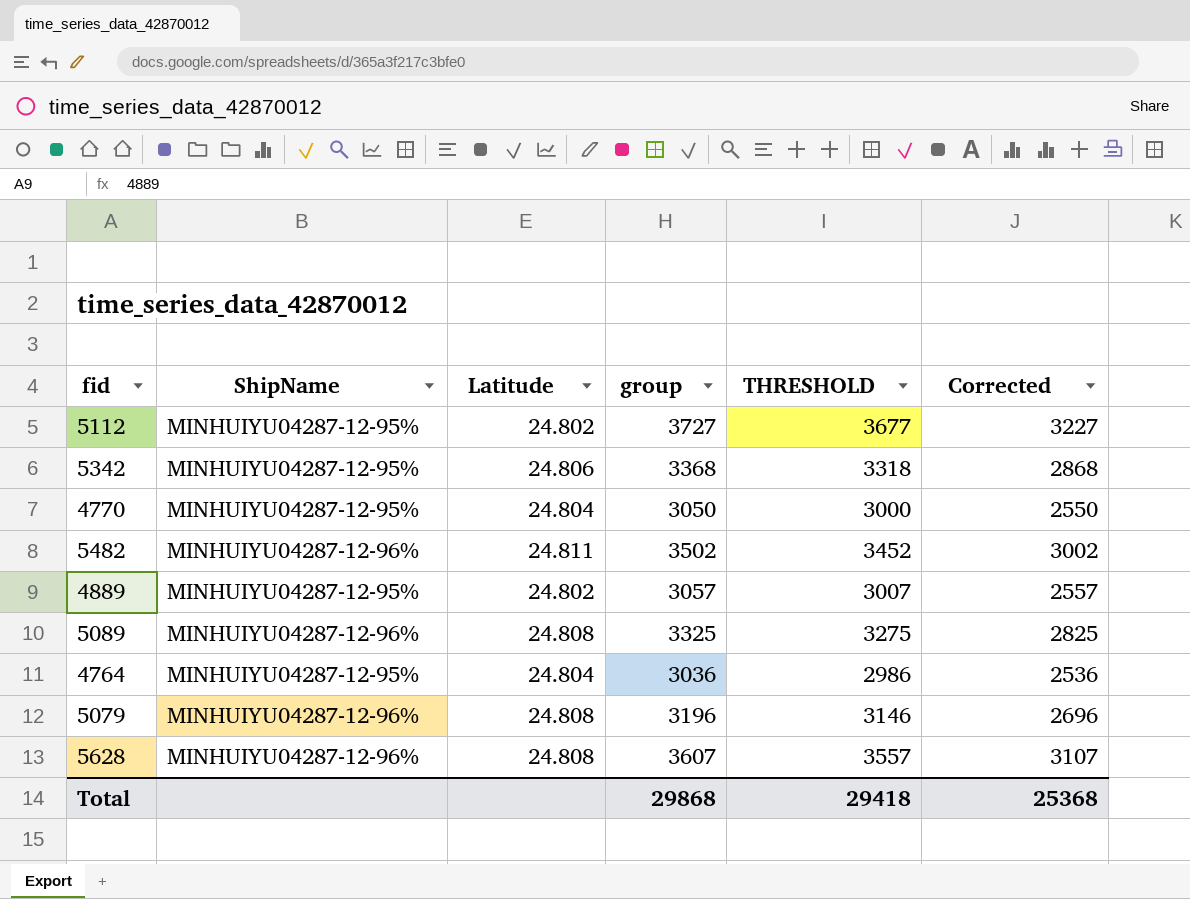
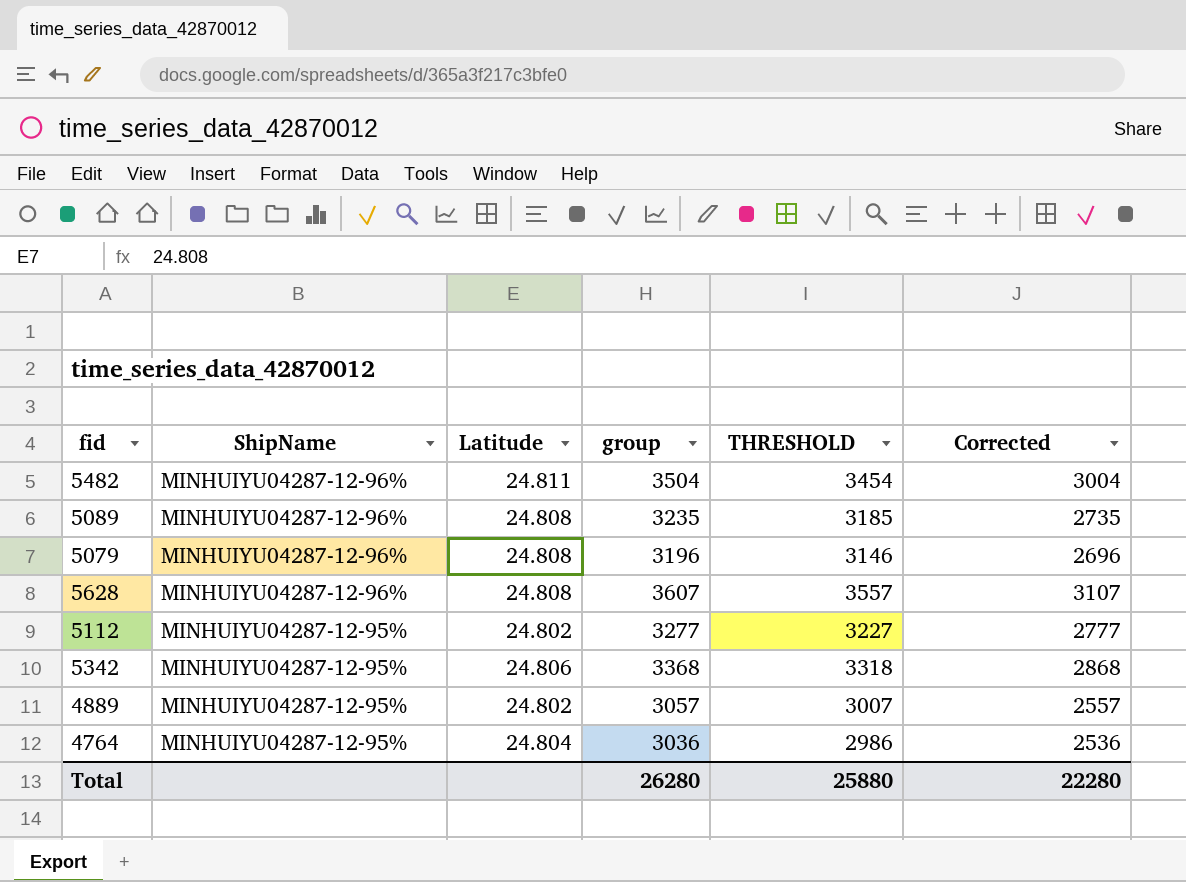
row order: none -> ShipName descending
row 4770: MINHUIYU04287-12-95% | 24.804 | 3050 | 3000 | 2550 -> none
5482 | group: 3502 -> 3504
5482 | THRESHOLD: 3452 -> 3454
5482 | Corrected: 3002 -> 3004
5089 | group: 3325 -> 3235
5089 | THRESHOLD: 3275 -> 3185
5089 | Corrected: 2825 -> 2735
5112 | group: 3727 -> 3277
5112 | THRESHOLD: 3677 -> 3227
5112 | Corrected: 3227 -> 2777
Total | group: 29868 -> 26280
Total | THRESHOLD: 29418 -> 25880
Total | Corrected: 25368 -> 22280

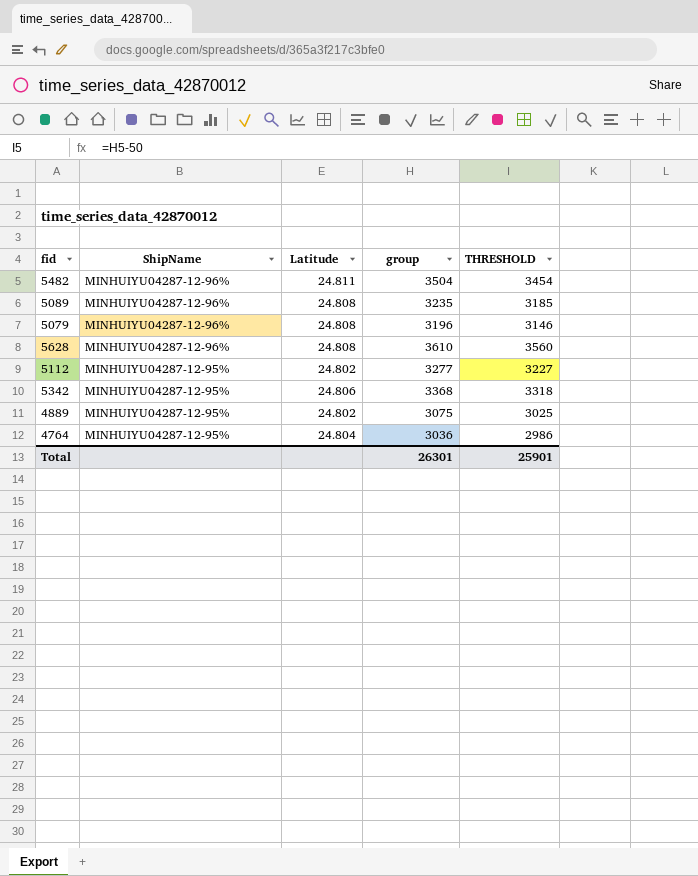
column Corrected | formula: [group] - 500 -> none
5628 | group: 3607 -> 3610
5628 | THRESHOLD: 3557 -> 3560
4889 | group: 3057 -> 3075
4889 | THRESHOLD: 3007 -> 3025
Total | group: 26280 -> 26301
Total | THRESHOLD: 25880 -> 25901

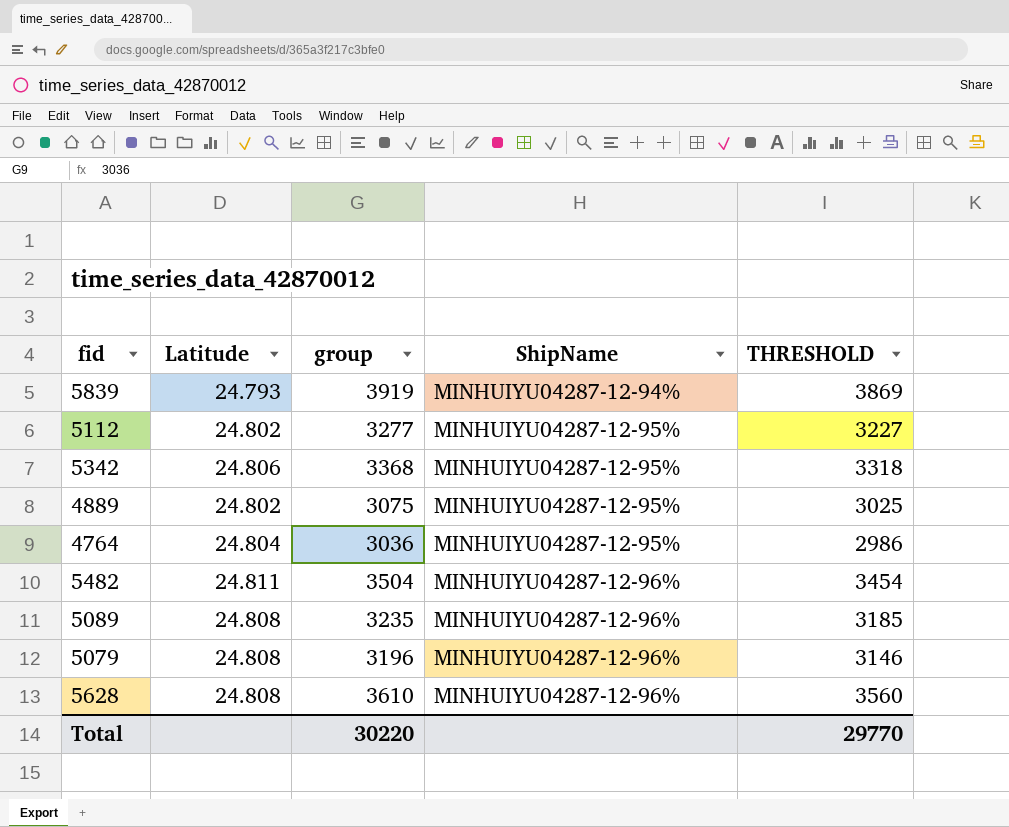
row order: ShipName descending -> ShipName ascending
column ShipName | position: 2 -> 4
row 5839: none -> 24.793 | 3919 | MINHUIYU04287-12-94% | 3869
Total | group: 26301 -> 30220
Total | THRESHOLD: 25901 -> 29770

